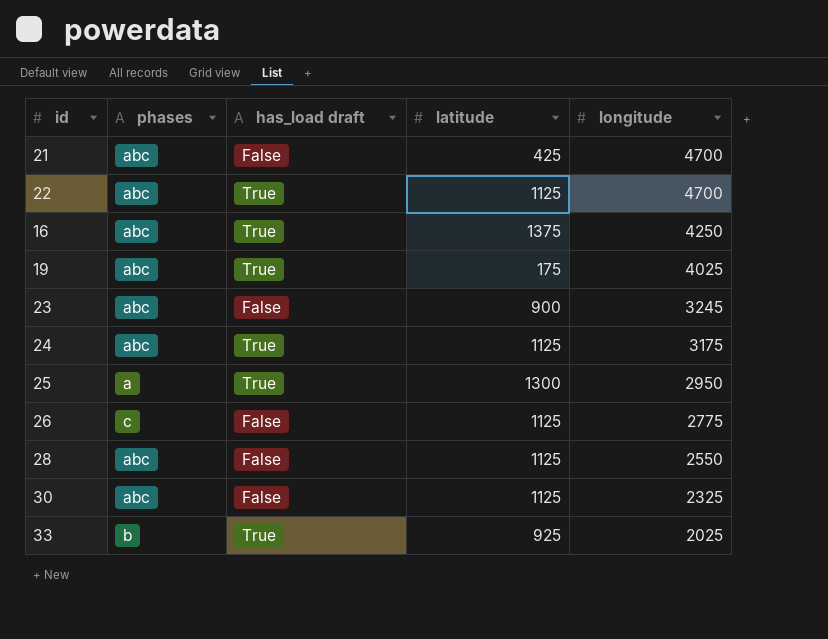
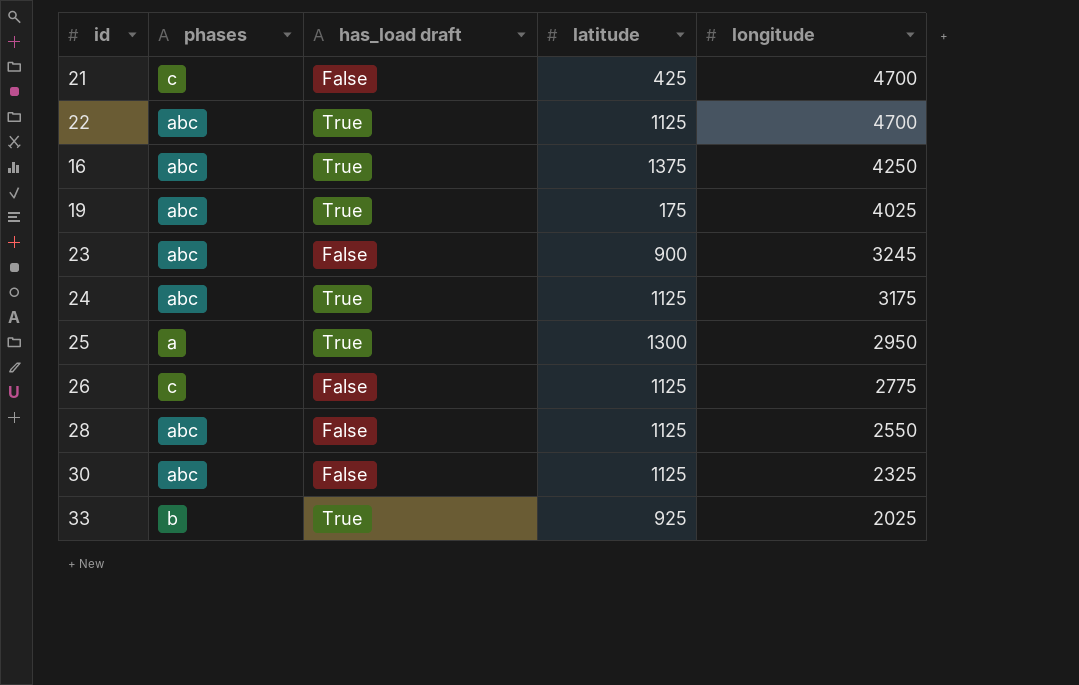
21 | phases: abc -> c

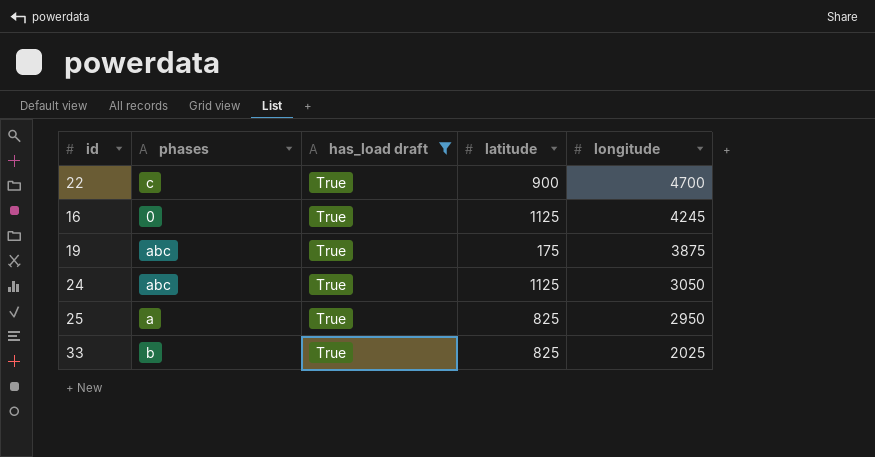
filter: none -> has_load draft = True
22 | phases: abc -> c
22 | latitude: 1125 -> 900
16 | phases: abc -> 0
16 | latitude: 1375 -> 1125
16 | longitude: 4250 -> 4245
19 | longitude: 4025 -> 3875
24 | longitude: 3175 -> 3050
25 | latitude: 1300 -> 825
33 | latitude: 925 -> 825

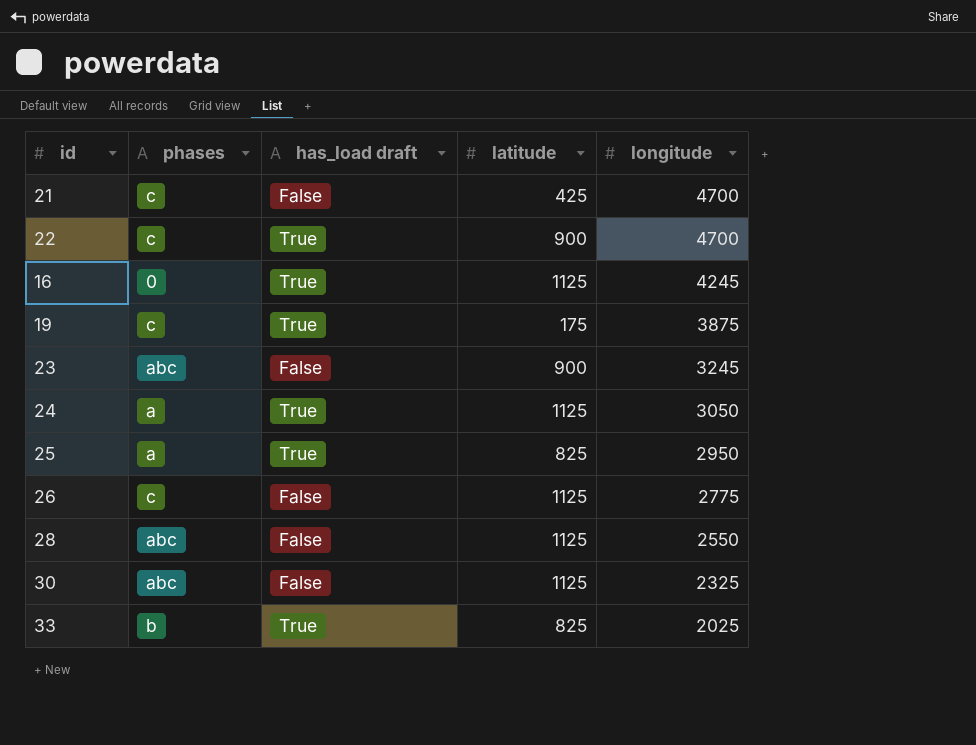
filter: has_load draft = True -> none
19 | phases: abc -> c
24 | phases: abc -> a

